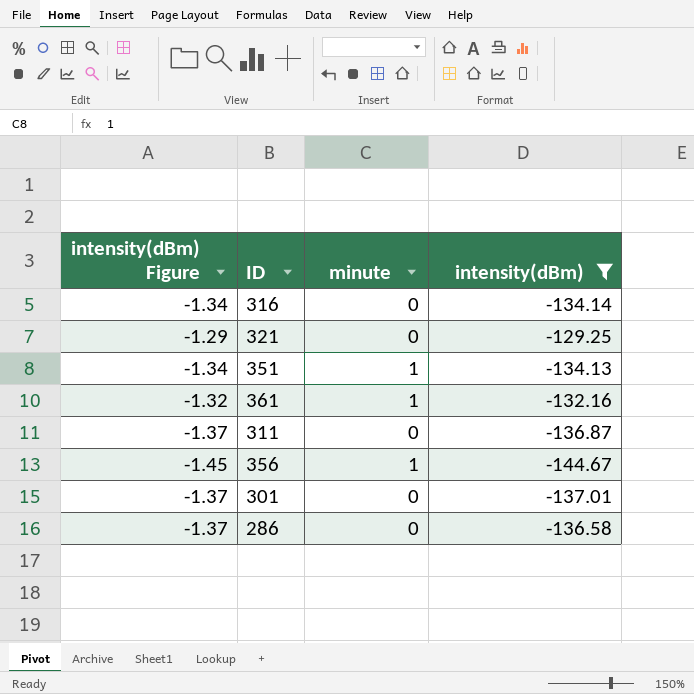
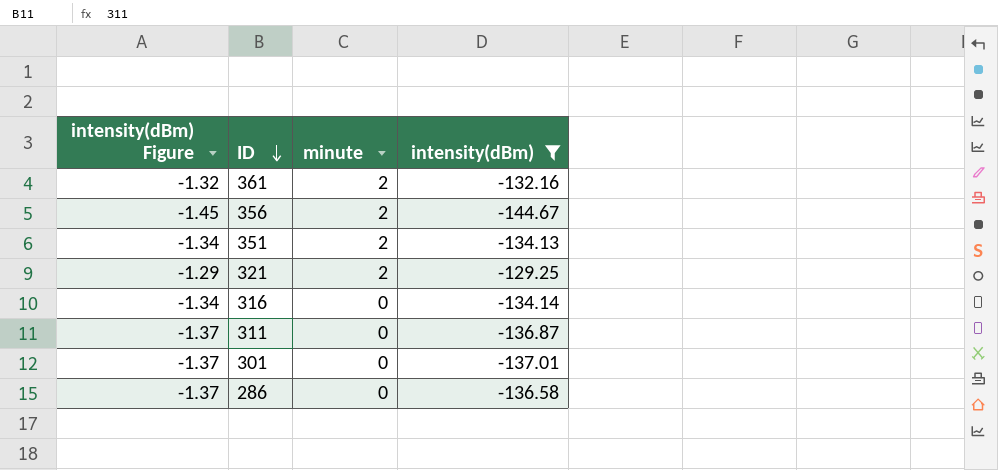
row order: none -> ID descending
361 | minute: 1 -> 2
356 | minute: 1 -> 2
351 | minute: 1 -> 2
321 | minute: 0 -> 2

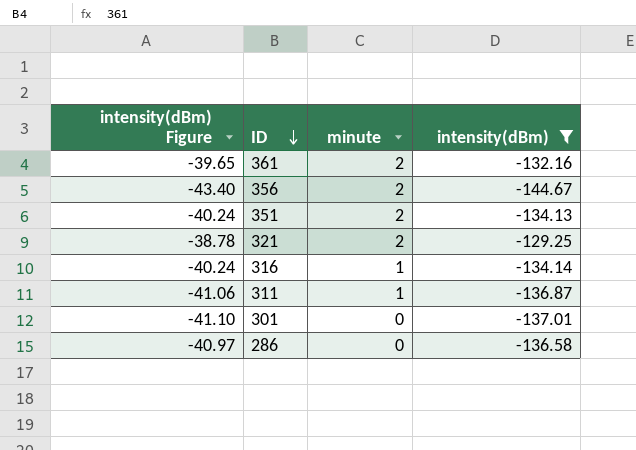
column intensity(dBm) Figure | formula: [intensity(dBm)] * 0.01 -> [intensity(dBm)] * 0.3
316 | minute: 0 -> 1
311 | minute: 0 -> 1

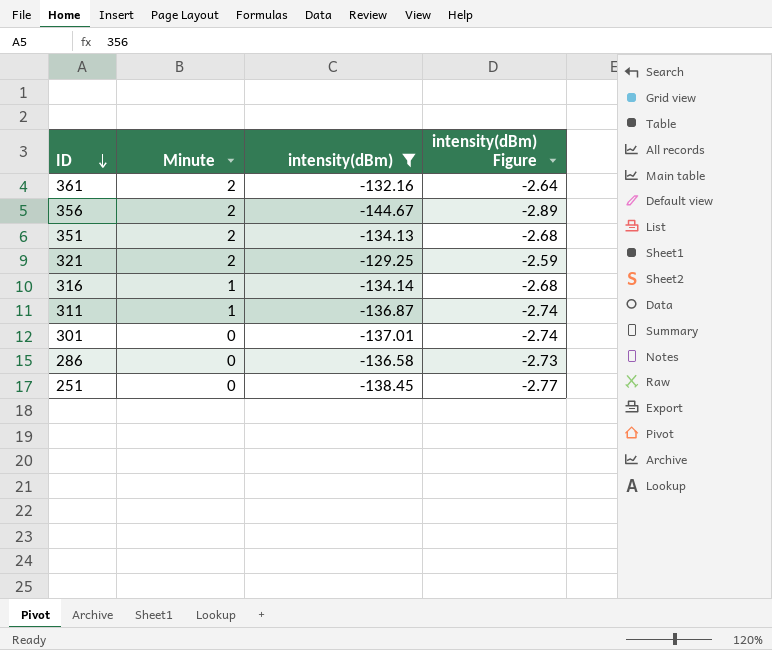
column name: minute -> Minute
column intensity(dBm) Figure | formula: [intensity(dBm)] * 0.3 -> [intensity(dBm)] * 0.02
column intensity(dBm) Figure | position: 1 -> 4
row 251: none -> 0 | -138.45 | -2.77

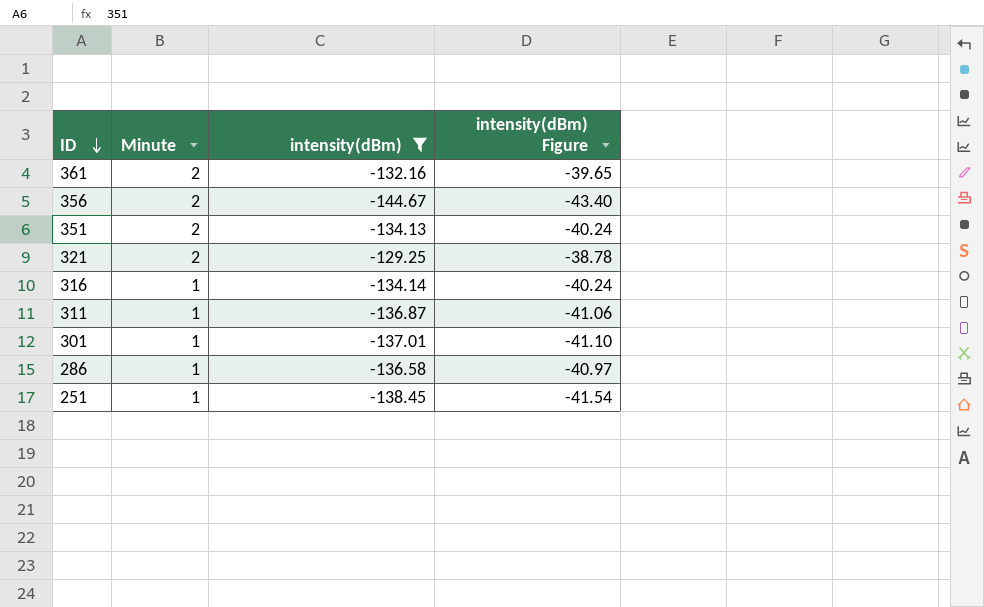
column intensity(dBm) Figure | formula: [intensity(dBm)] * 0.02 -> [intensity(dBm)] * 0.3
301 | Minute: 0 -> 1
286 | Minute: 0 -> 1
251 | Minute: 0 -> 1

